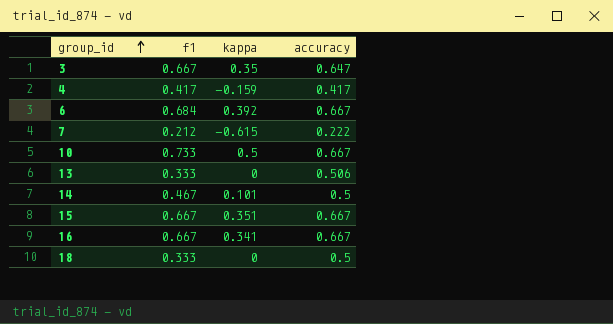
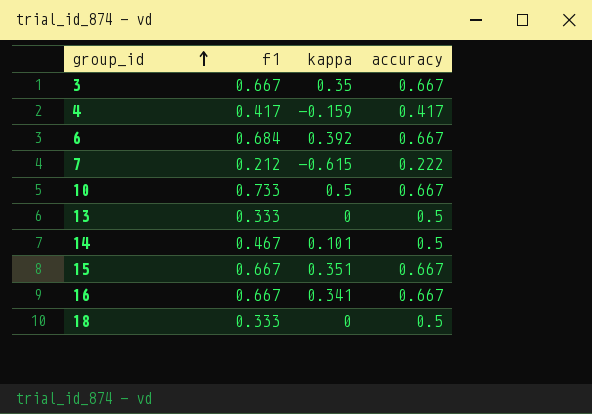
3 | accuracy: 0.647 -> 0.667
13 | accuracy: 0.506 -> 0.5

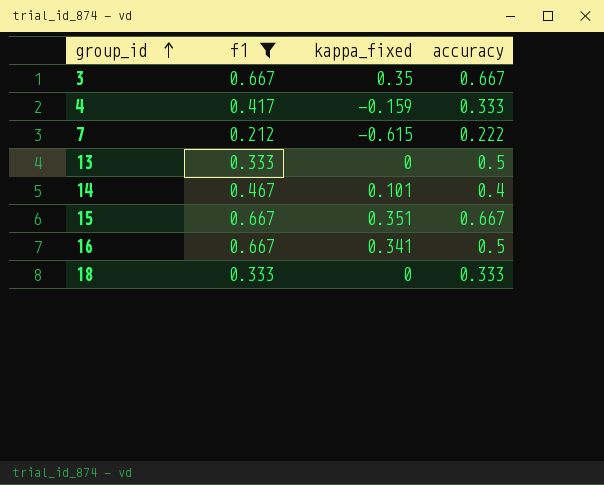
filter: none -> f1 <= 0.667
column name: kappa -> kappa_fixed
4 | accuracy: 0.417 -> 0.333
14 | accuracy: 0.5 -> 0.4
16 | accuracy: 0.667 -> 0.5
18 | accuracy: 0.5 -> 0.333

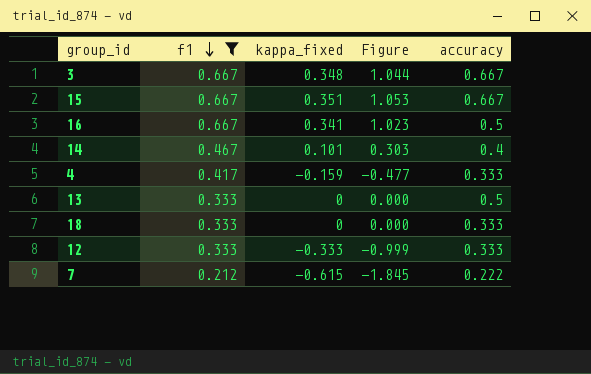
row order: group_id ascending -> f1 descending
column Figure | formula: none -> [kappa_fixed] * 3
3 | kappa_fixed: 0.35 -> 0.348
row 12: none -> 0.333 | -0.333 | -0.999 | 0.333

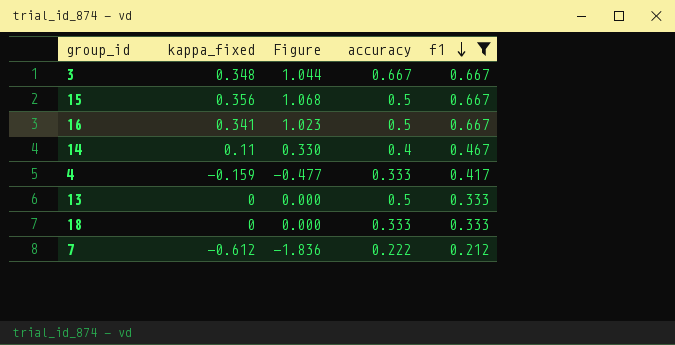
column f1 | position: 2 -> 5
row 12: 0.333 | -0.333 | -0.999 | 0.333 -> none
15 | kappa_fixed: 0.351 -> 0.356
15 | Figure: 1.053 -> 1.068
15 | accuracy: 0.667 -> 0.5
14 | kappa_fixed: 0.101 -> 0.11
14 | Figure: 0.303 -> 0.330
7 | kappa_fixed: -0.615 -> -0.612
7 | Figure: -1.845 -> -1.836

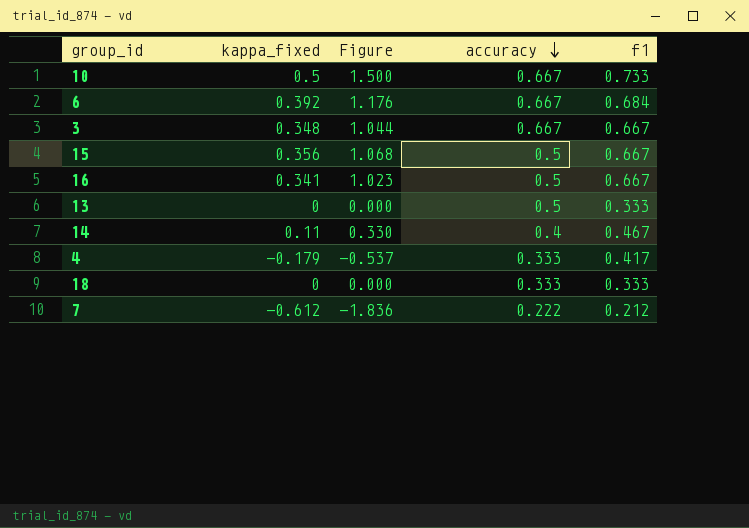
filter: f1 <= 0.667 -> none
row order: f1 descending -> accuracy descending
4 | kappa_fixed: -0.159 -> -0.179
4 | Figure: -0.477 -> -0.537

